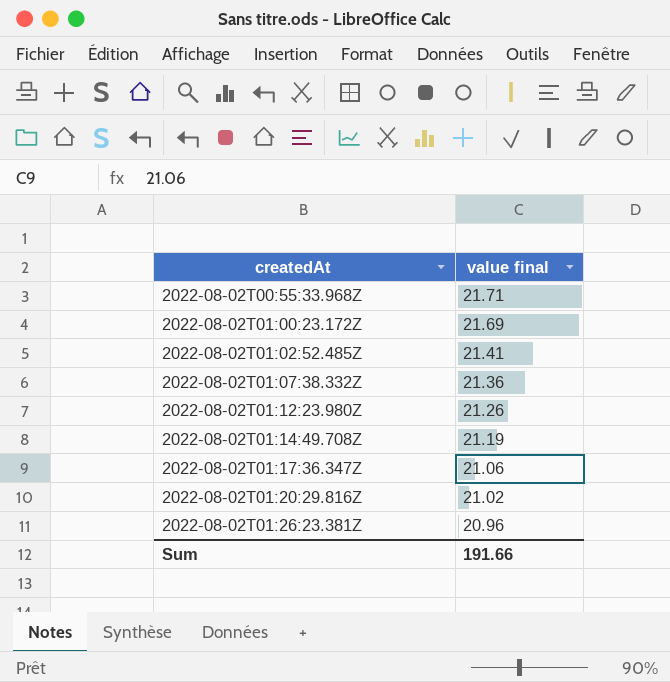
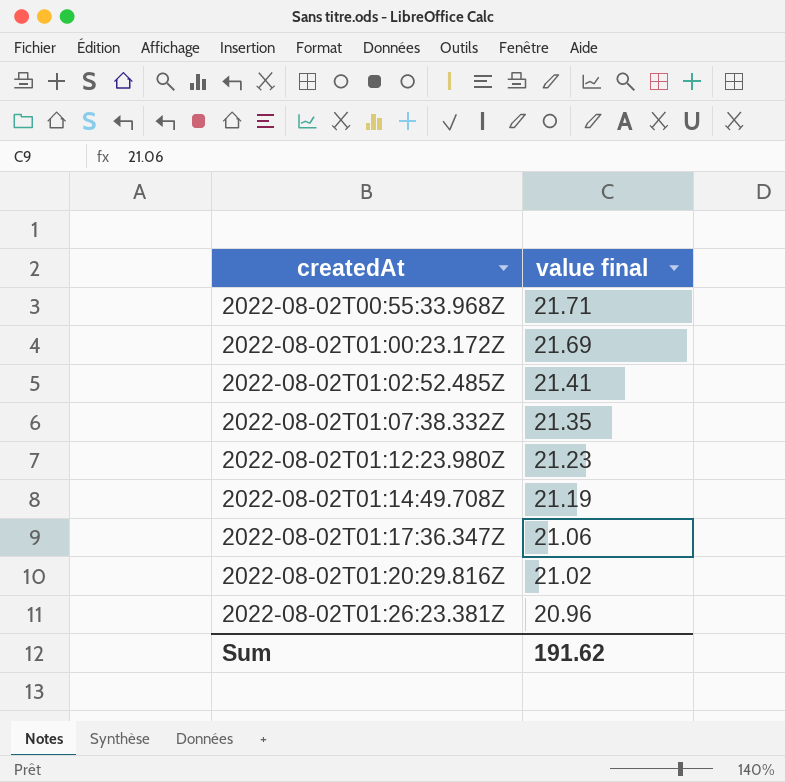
2022-08-02T01:07:38.332Z | value final: 21.36 -> 21.35
2022-08-02T01:12:23.980Z | value final: 21.26 -> 21.23
Sum | value final: 191.66 -> 191.62

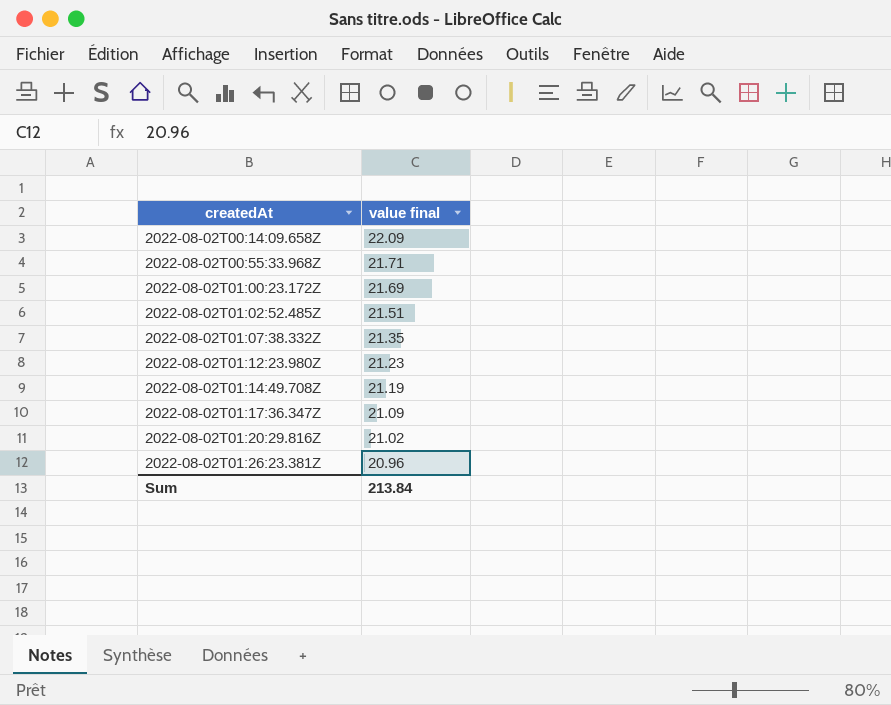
row 2022-08-02T00:14:09.658Z: none -> 22.09
2022-08-02T01:02:52.485Z | value final: 21.41 -> 21.51
2022-08-02T01:17:36.347Z | value final: 21.06 -> 21.09
Sum | value final: 191.62 -> 213.84

